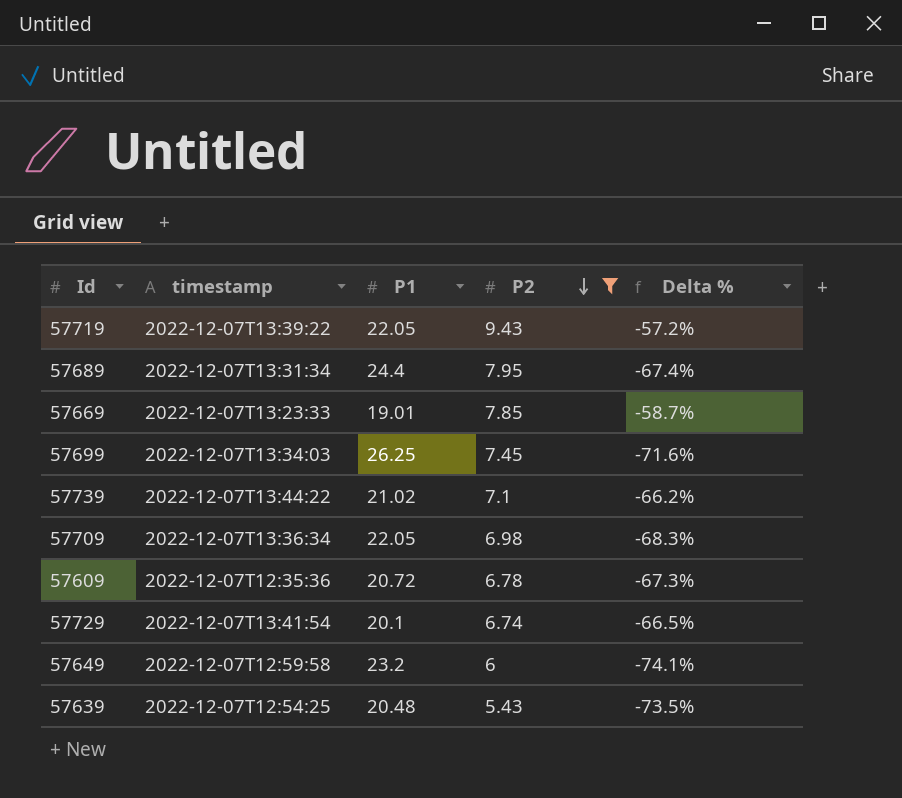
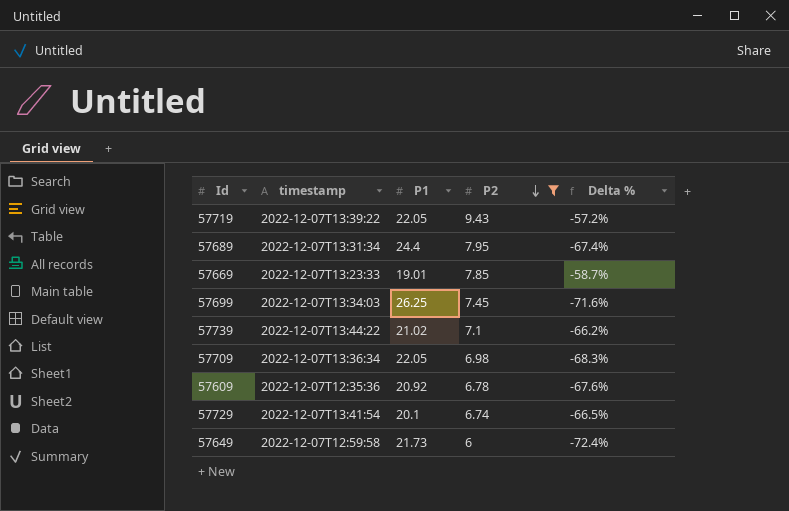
row 57639: 2022-12-07T12:54:25 | 20.48 | 5.43 | -73.5% -> none
57609 | P1: 20.72 -> 20.92
57609 | Delta %: -67.3% -> -67.6%
57649 | P1: 23.2 -> 21.73
57649 | Delta %: -74.1% -> -72.4%

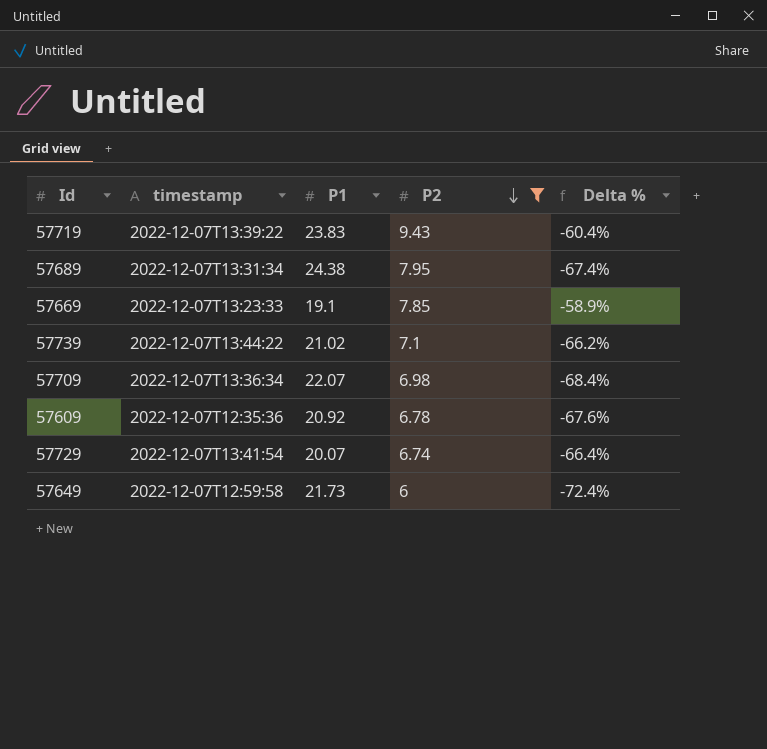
row 57699: 2022-12-07T13:34:03 | 26.25 | 7.45 | -71.6% -> none
57719 | P1: 22.05 -> 23.83
57719 | Delta %: -57.2% -> -60.4%
57689 | P1: 24.4 -> 24.38
57669 | P1: 19.01 -> 19.1
57669 | Delta %: -58.7% -> -58.9%
57709 | P1: 22.05 -> 22.07
57709 | Delta %: -68.3% -> -68.4%
57729 | P1: 20.1 -> 20.07
57729 | Delta %: -66.5% -> -66.4%

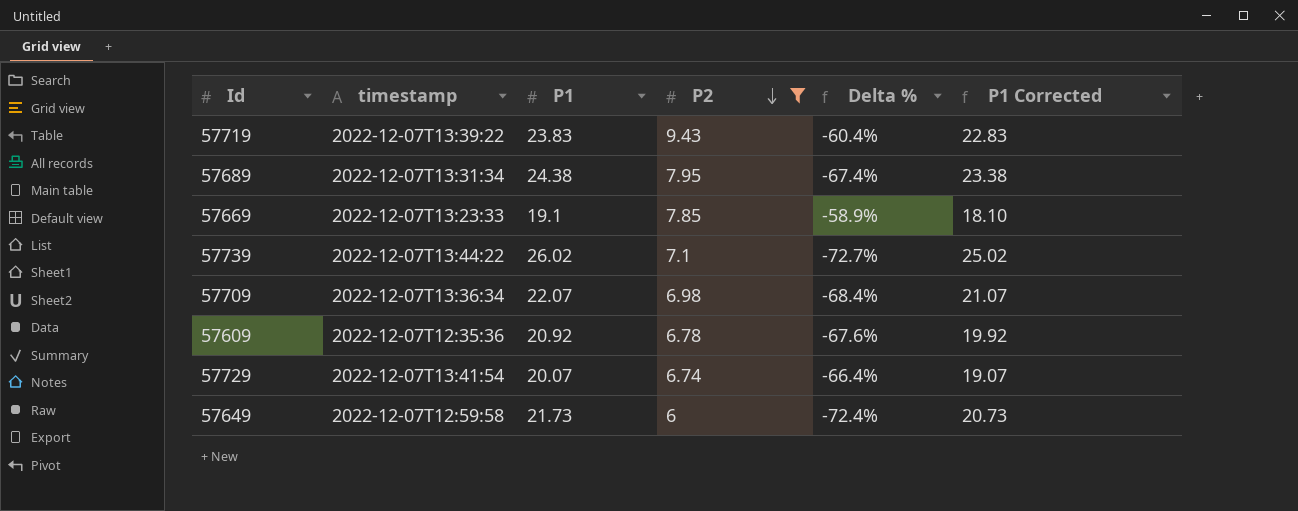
column P1 Corrected | formula: none -> [P1] - 1
57739 | P1: 21.02 -> 26.02
57739 | Delta %: -66.2% -> -72.7%

